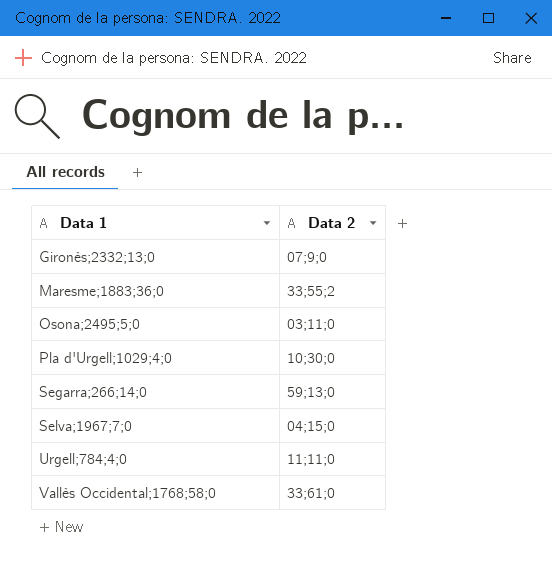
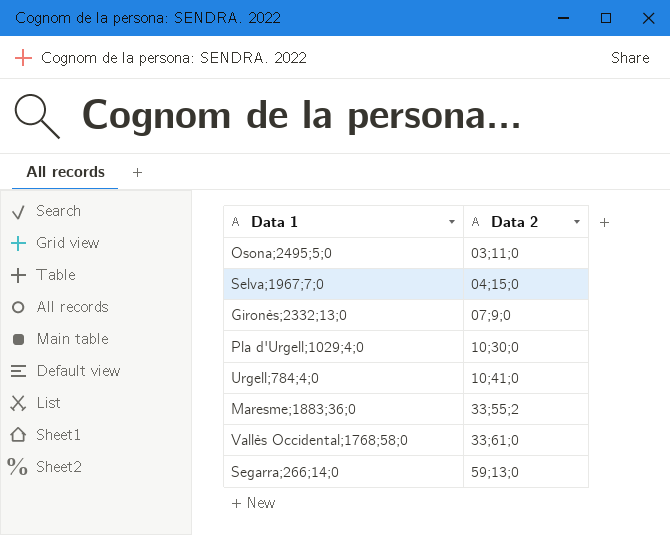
row order: Data 1 ascending -> Data 2 ascending
Urgell;784;4;0 | Data 2: 11;11;0 -> 10;41;0

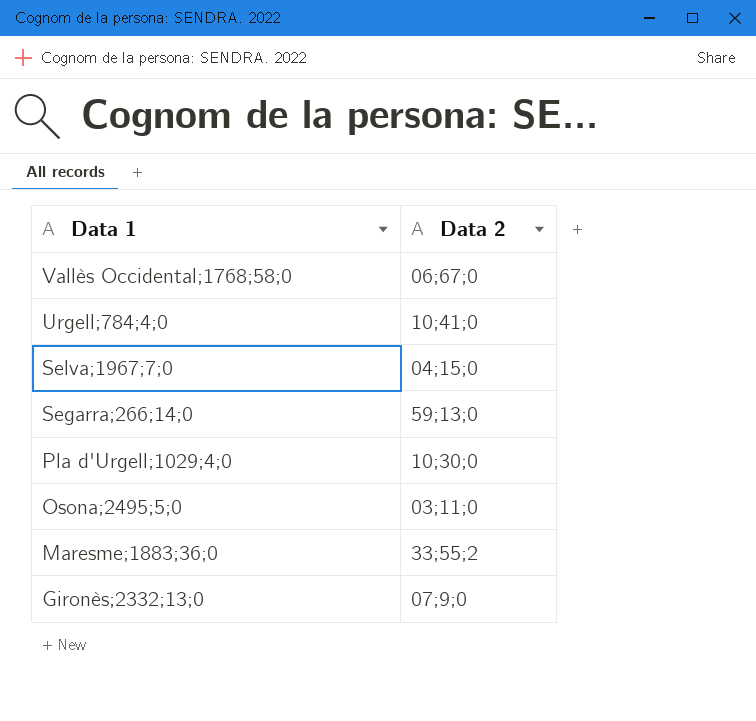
row order: Data 2 ascending -> Data 1 descending
Vallès Occidental;1768;58;0 | Data 2: 33;61;0 -> 06;67;0

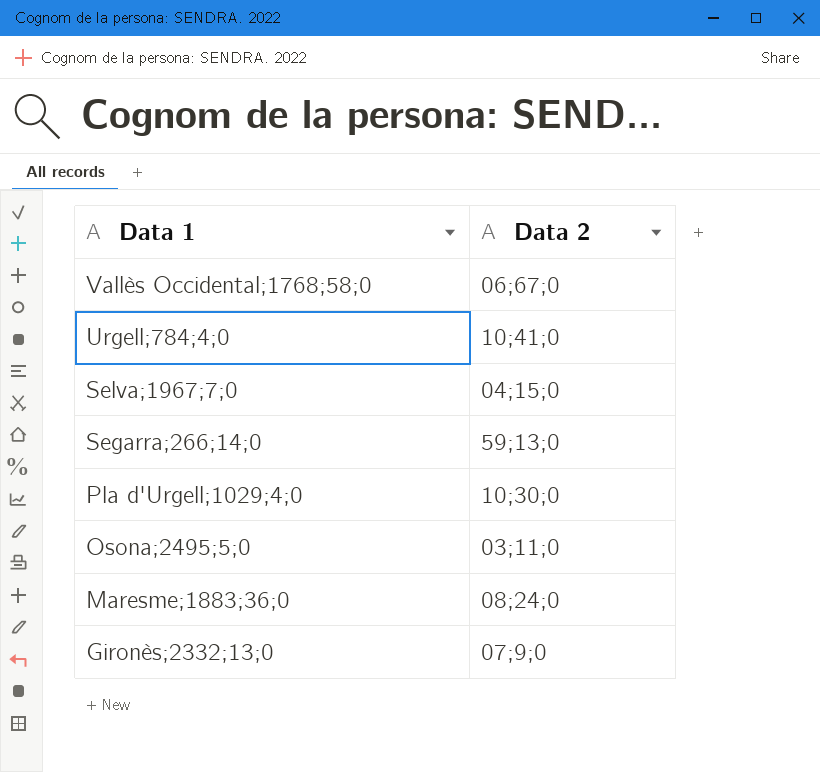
Maresme;1883;36;0 | Data 2: 33;55;2 -> 08;24;0

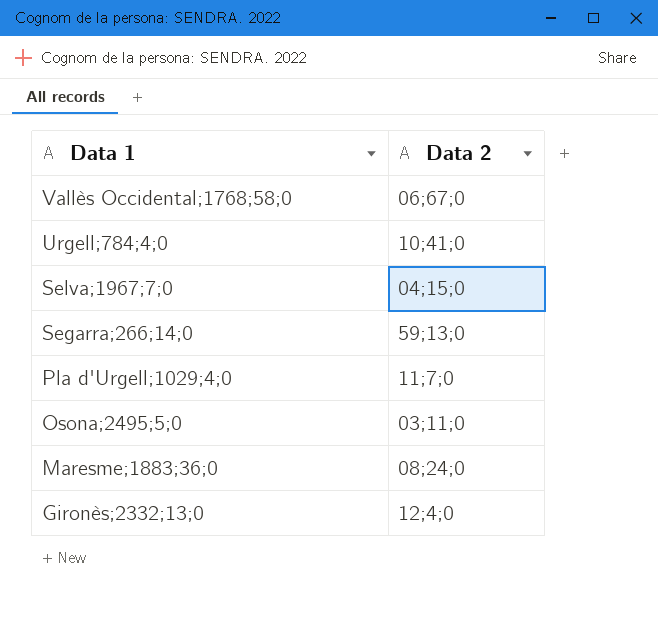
Pla d'Urgell;1029;4;0 | Data 2: 10;30;0 -> 11;7;0
Gironès;2332;13;0 | Data 2: 07;9;0 -> 12;4;0

